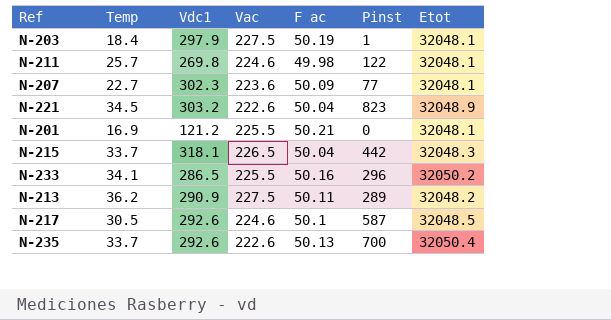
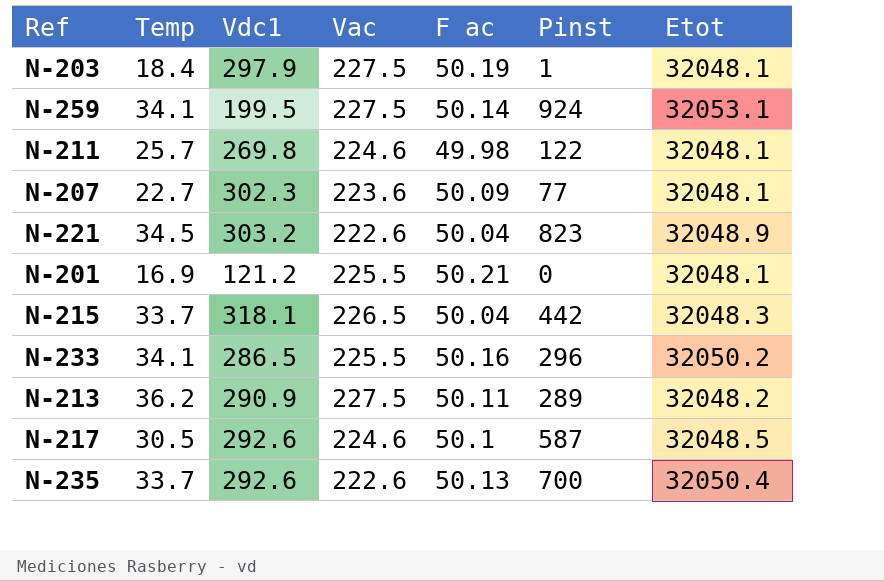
row N-259: none -> 34.1 | 199.5 | 227.5 | 50.14 | 924 | 32053.1

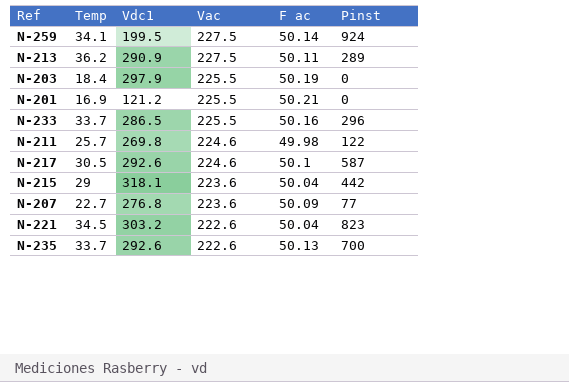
row order: none -> Vac descending
column Etot | position: 7 -> none
N-203 | Vac: 227.5 -> 225.5
N-203 | Pinst: 1 -> 0
N-233 | Temp: 34.1 -> 33.7
N-215 | Temp: 33.7 -> 29
N-215 | Vac: 226.5 -> 223.6
N-207 | Vdc1: 302.3 -> 276.8

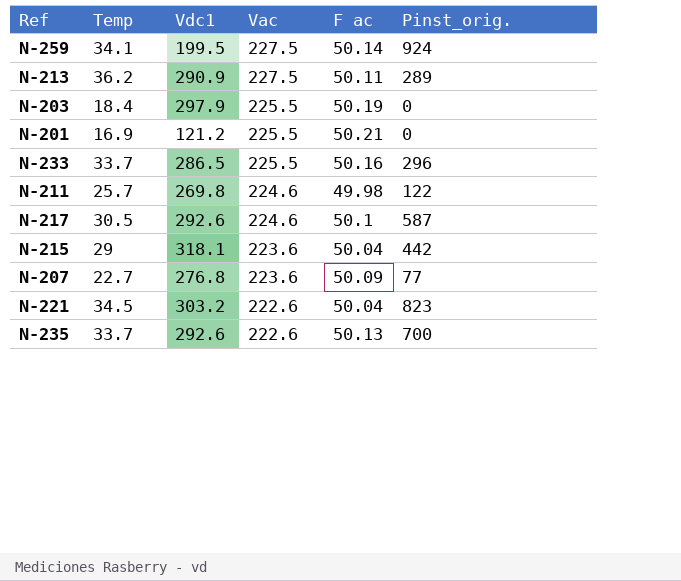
column name: Pinst -> Pinst_orig.

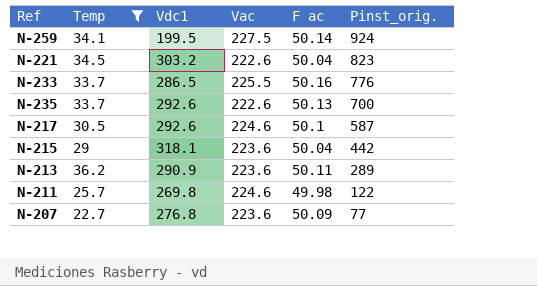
filter: none -> Temp >= 22.7
row order: Vac descending -> Pinst_orig. descending
N-233 | Pinst_orig.: 296 -> 776
N-213 | Vac: 227.5 -> 223.6

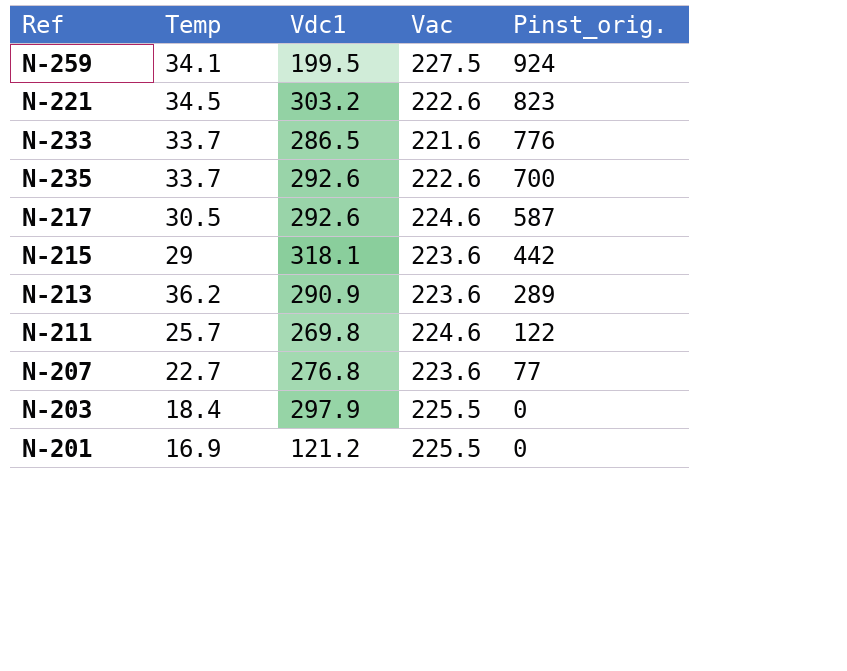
filter: Temp >= 22.7 -> none
column F ac | position: 5 -> none
N-233 | Vac: 225.5 -> 221.6

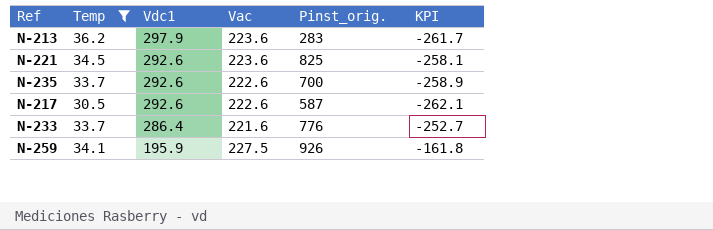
filter: none -> Temp >= 30.5
row order: Pinst_orig. descending -> Vdc1 descending
column KPI | formula: none -> [Temp] - [Vdc1]
N-213 | Vdc1: 290.9 -> 297.9
N-213 | Pinst_orig.: 289 -> 283
N-221 | Vdc1: 303.2 -> 292.6
N-221 | Vac: 222.6 -> 223.6
N-221 | Pinst_orig.: 823 -> 825
N-217 | Vac: 224.6 -> 222.6
N-233 | Vdc1: 286.5 -> 286.4
N-259 | Vdc1: 199.5 -> 195.9
N-259 | Pinst_orig.: 924 -> 926

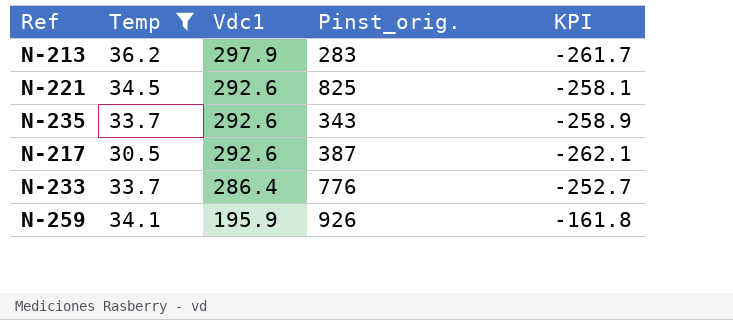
column Vac | position: 4 -> none
N-235 | Pinst_orig.: 700 -> 343
N-217 | Pinst_orig.: 587 -> 387

